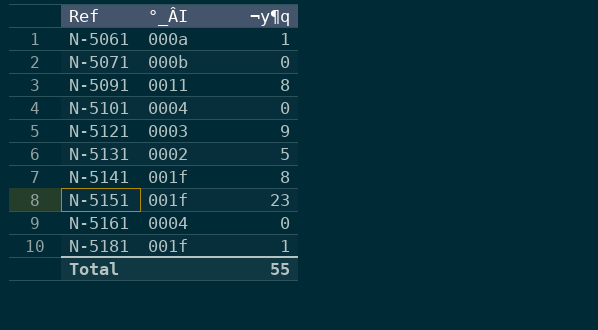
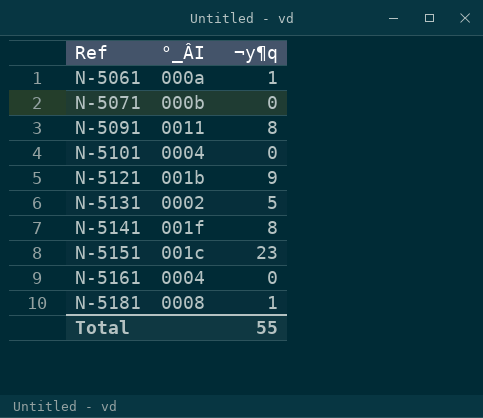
N-5121 | °_ÂI: 0003 -> 001b
N-5151 | °_ÂI: 001f -> 001c
N-5181 | °_ÂI: 001f -> 0008

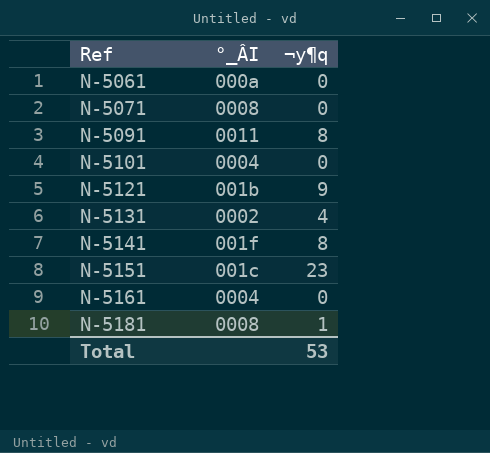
N-5061 | ¬y¶q: 1 -> 0
N-5071 | °_ÂI: 000b -> 0008
N-5131 | ¬y¶q: 5 -> 4
Total | ¬y¶q: 55 -> 53

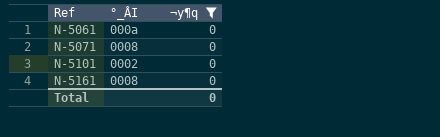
filter: none -> ¬y¶q = 0
N-5101 | °_ÂI: 0004 -> 0002
N-5161 | °_ÂI: 0004 -> 0008
Total | ¬y¶q: 53 -> 0

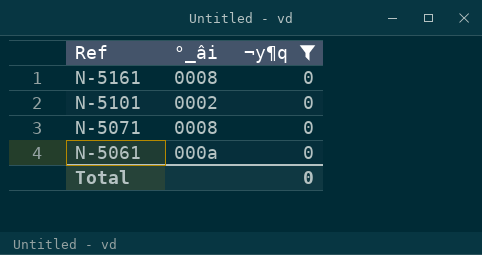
row order: Ref ascending -> Ref descending
column name: °_ÂI -> °_âi

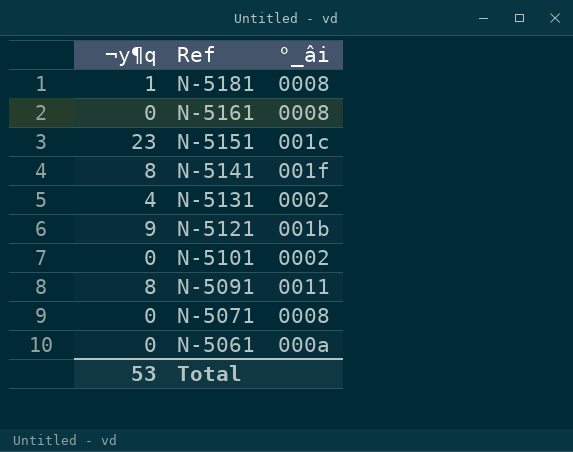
filter: ¬y¶q = 0 -> none
column ¬y¶q | position: 3 -> 1
Total | ¬y¶q: 0 -> 53

